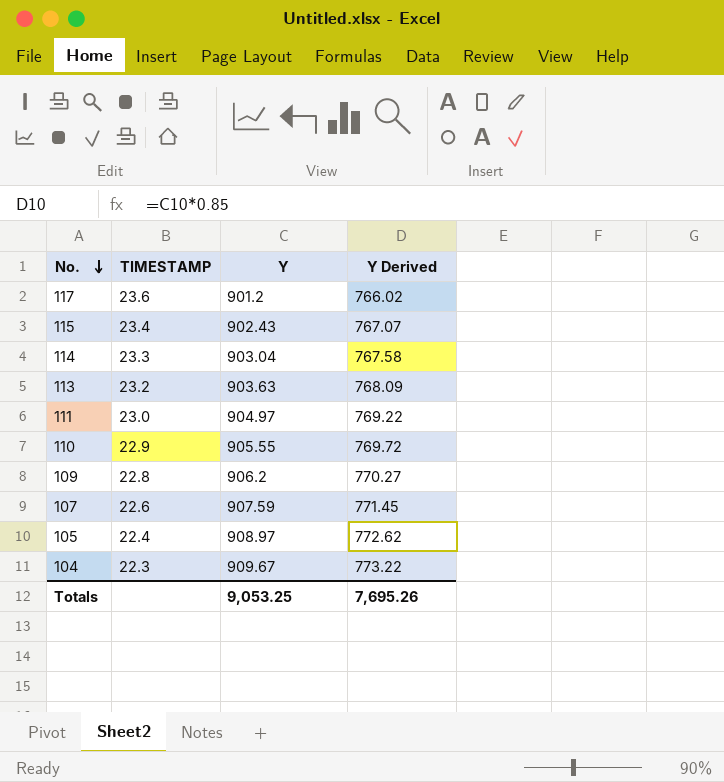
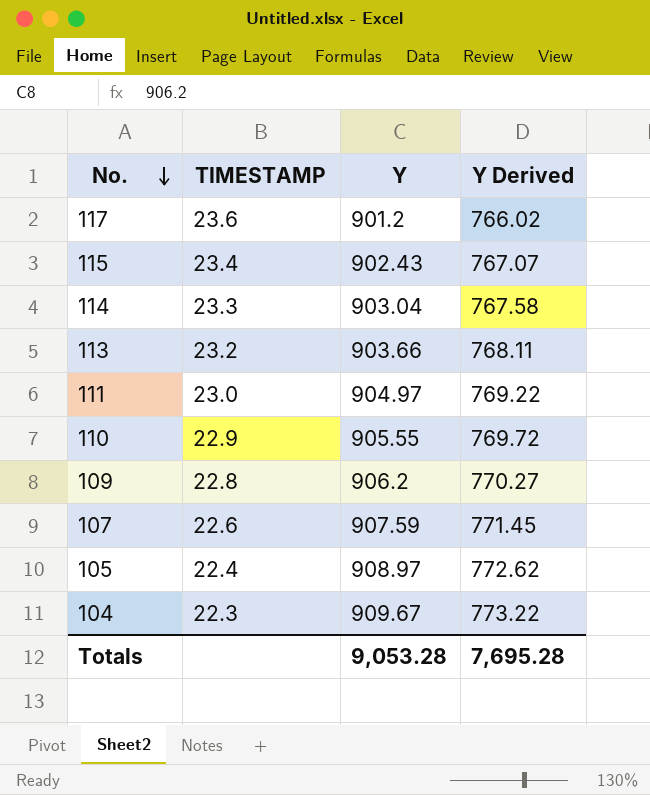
113 | Y: 903.63 -> 903.66
113 | Y Derived: 768.09 -> 768.11
Totals | Y: 9,053.25 -> 9,053.28
Totals | Y Derived: 7,695.26 -> 7,695.28

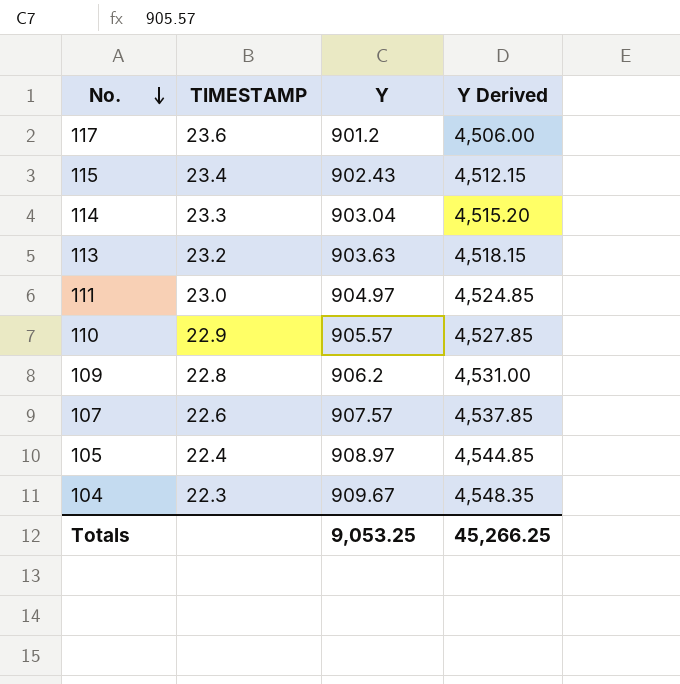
column Y Derived | formula: [Y] * 0.85 -> [Y] * 5
113 | Y: 903.66 -> 903.63
110 | Y: 905.55 -> 905.57
107 | Y: 907.59 -> 907.57
Totals | Y: 9,053.28 -> 9,053.25
Totals | Y Derived: 7,695.28 -> 45,266.25

